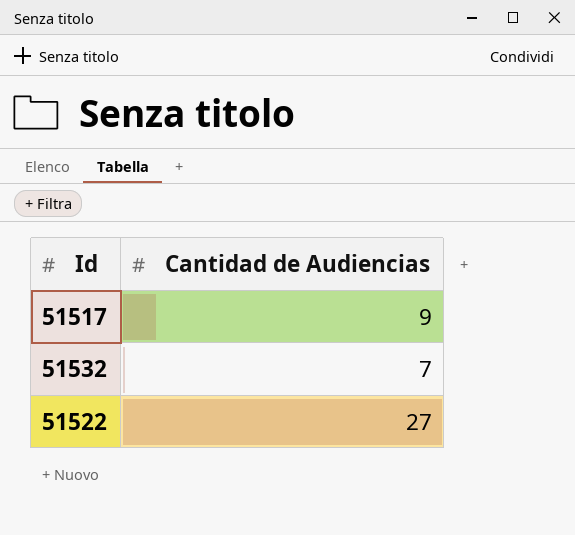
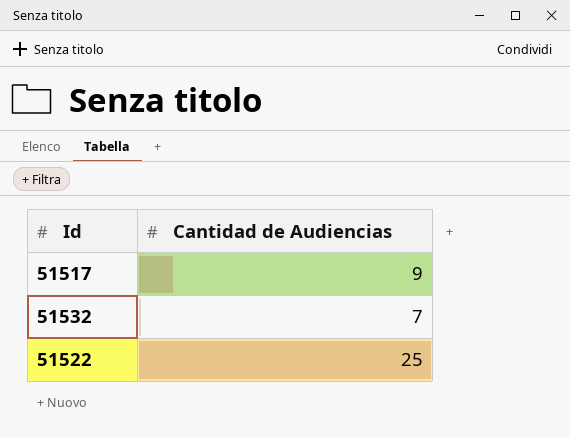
51522 | Cantidad de Audiencias: 27 -> 25

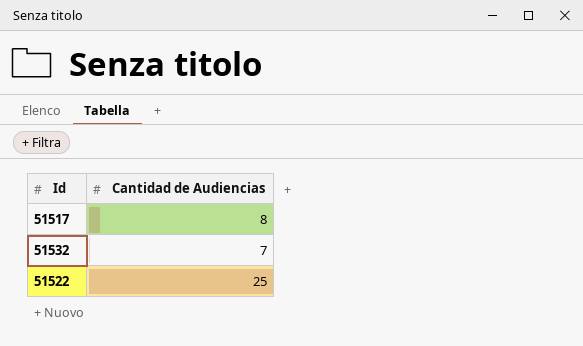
51517 | Cantidad de Audiencias: 9 -> 8

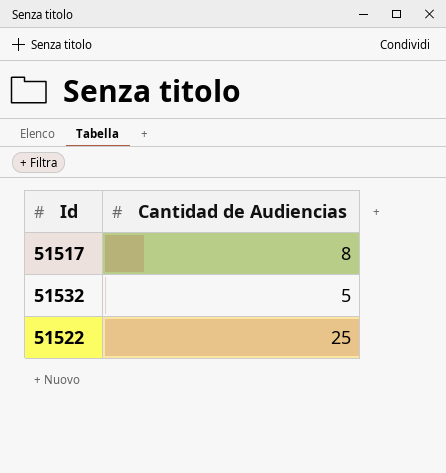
51532 | Cantidad de Audiencias: 7 -> 5

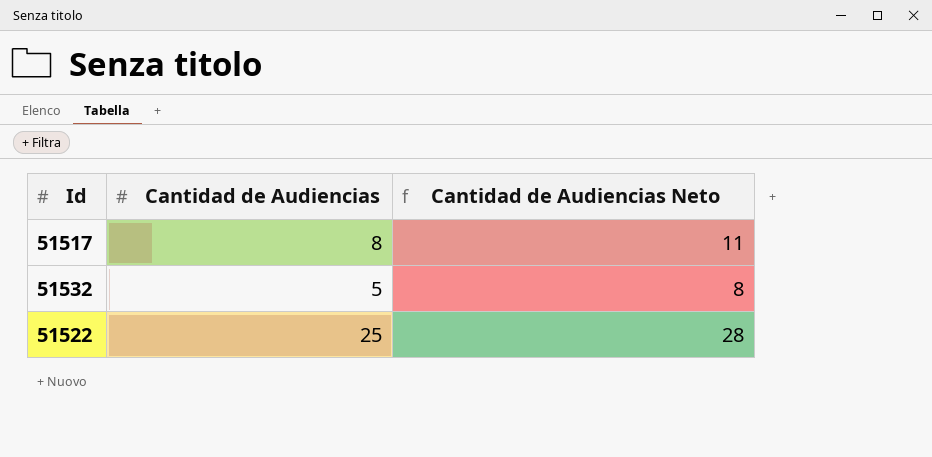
column Cantidad de Audiencias Neto | formula: none -> [Cantidad de Audiencias] + 3

